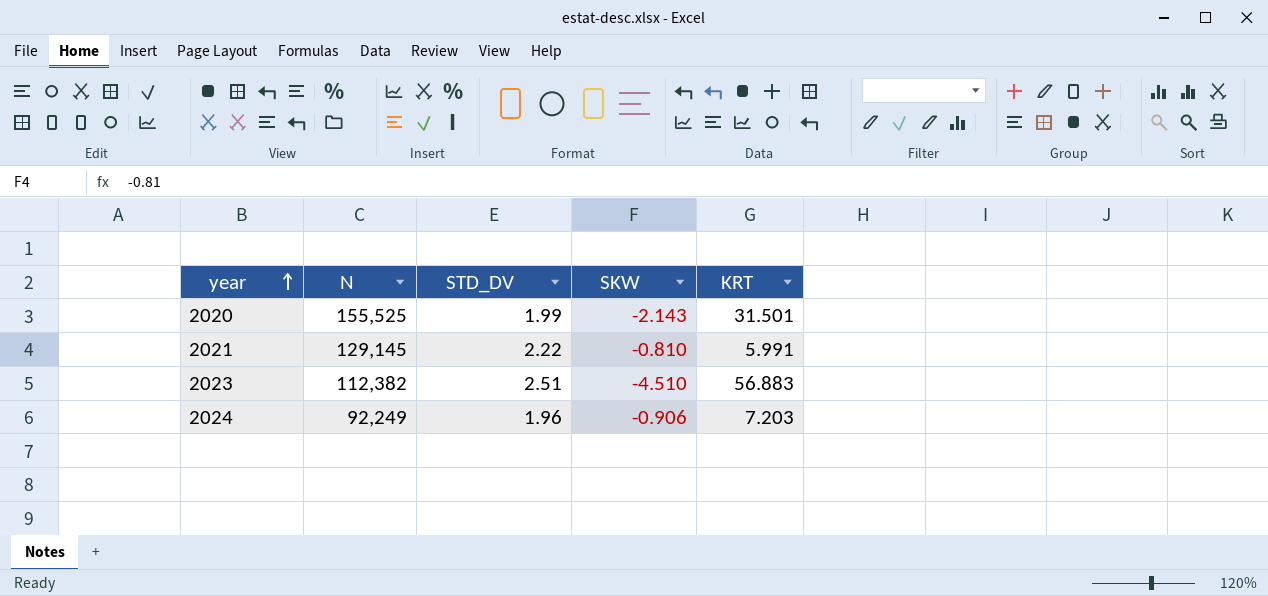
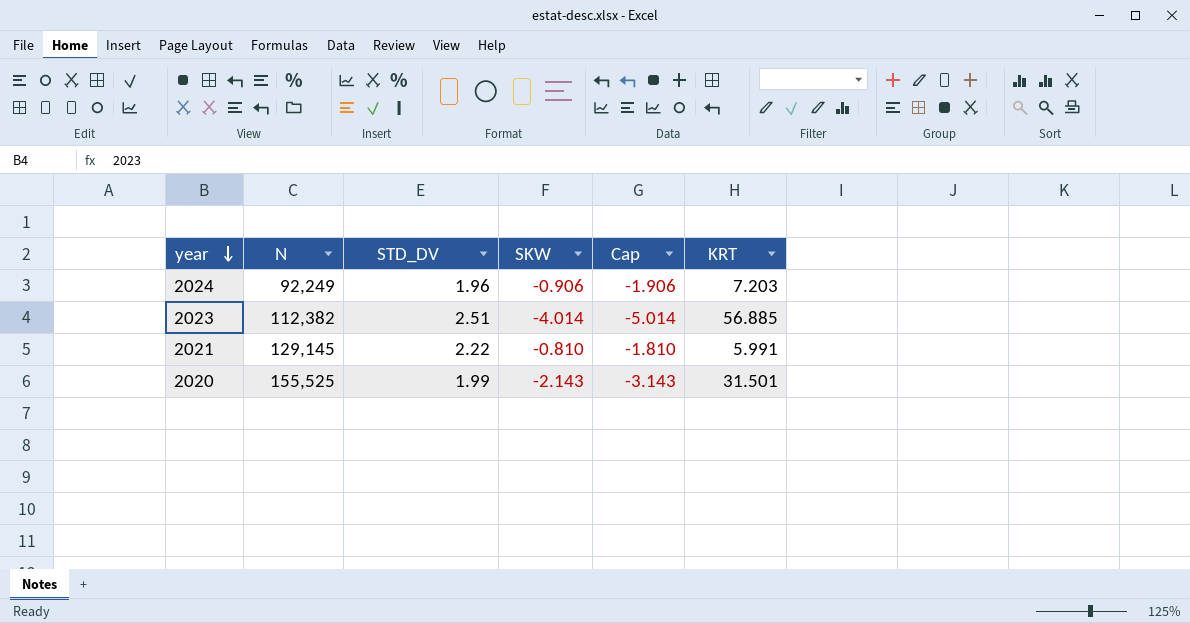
row order: year ascending -> year descending
column Cap | formula: none -> [SKW] - 1
2023 | SKW: -4.510 -> -4.014
2023 | KRT: 56.883 -> 56.885

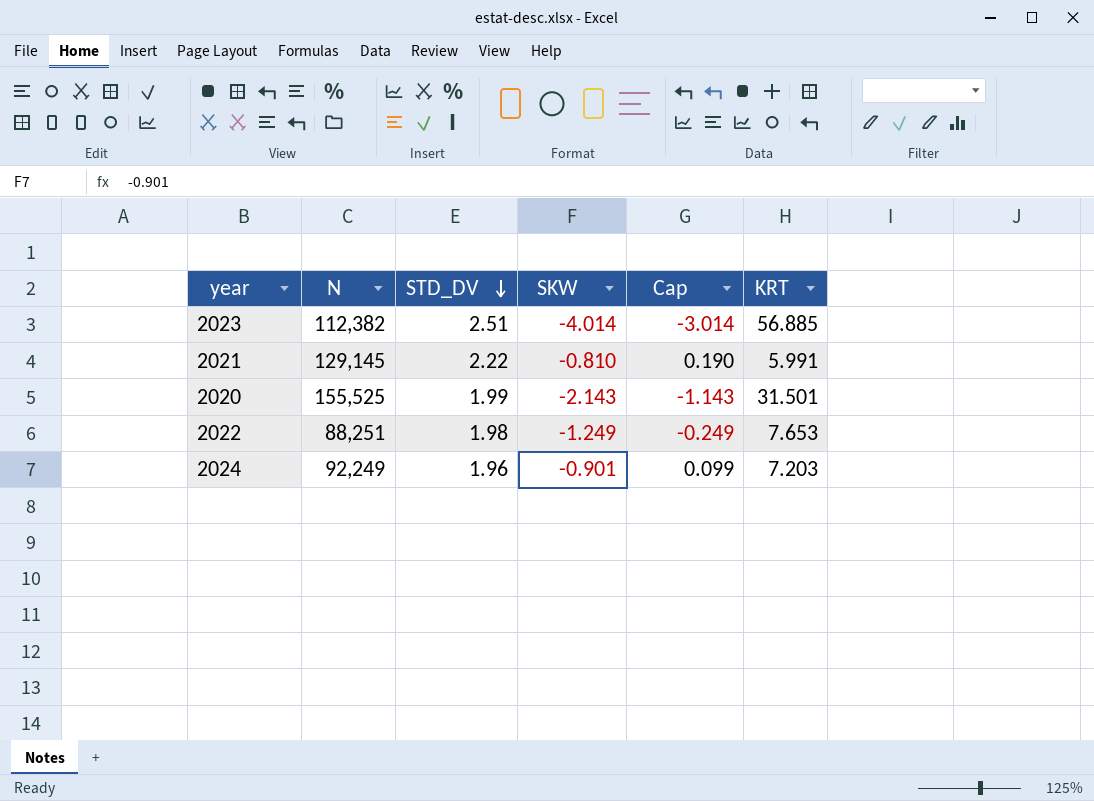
row order: year descending -> STD_DV descending
column Cap | formula: [SKW] - 1 -> [SKW] + 1
row 2022: none -> 88,251 | 1.98 | -1.249 | -0.249 | 7.653
2024 | SKW: -0.906 -> -0.901

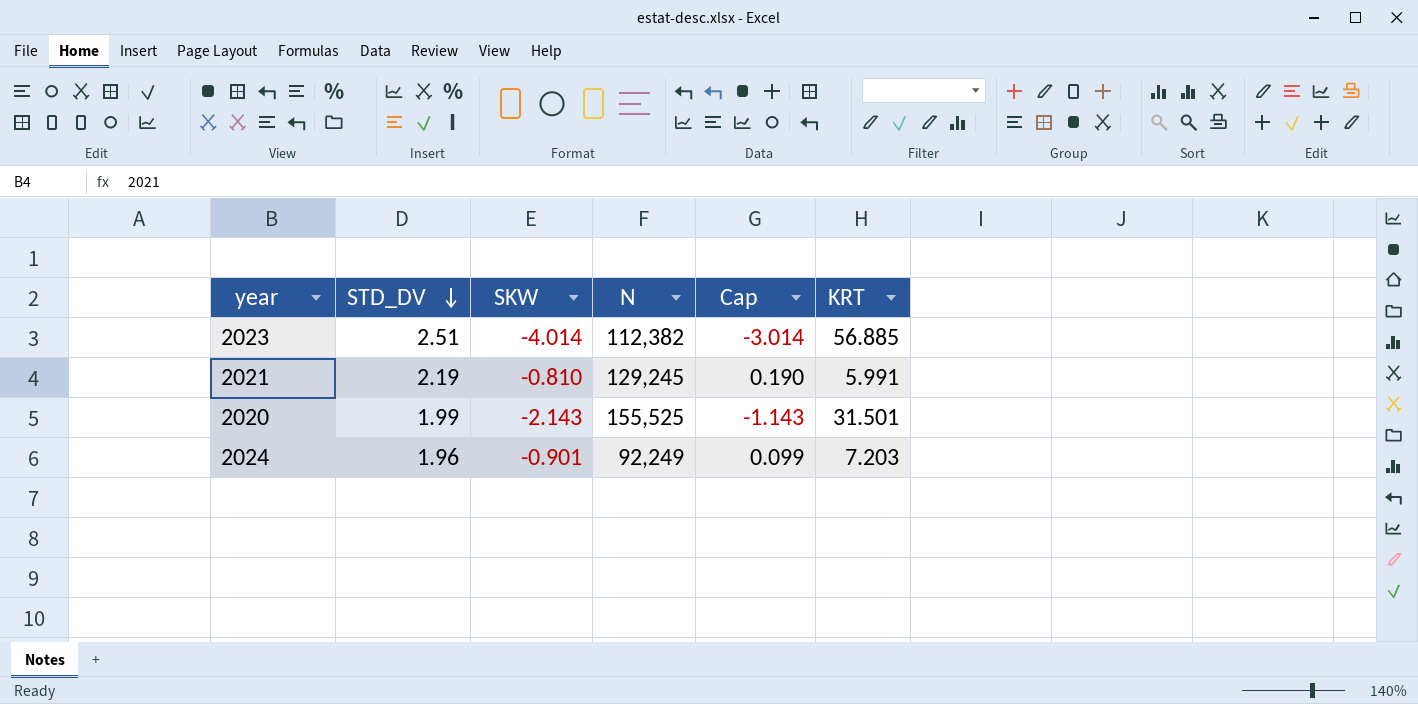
column N | position: 2 -> 4
row 2022: 88,251 | 1.98 | -1.249 | -0.249 | 7.653 -> none
2021 | STD_DV: 2.22 -> 2.19
2021 | N: 129,145 -> 129,245

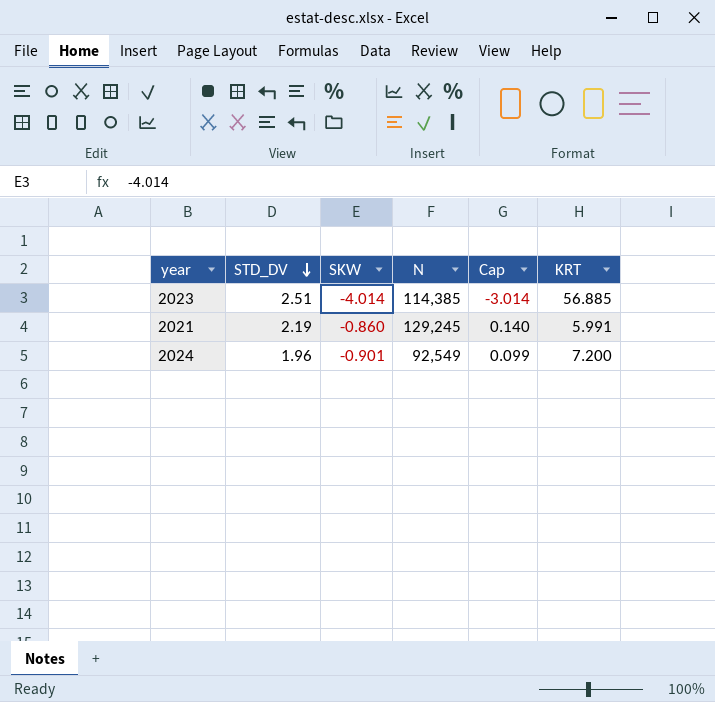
row 2020: 1.99 | -2.143 | 155,525 | -1.143 | 31.501 -> none
2023 | N: 112,382 -> 114,385
2021 | SKW: -0.810 -> -0.860
2021 | Cap: 0.190 -> 0.140
2024 | N: 92,249 -> 92,549
2024 | KRT: 7.203 -> 7.200

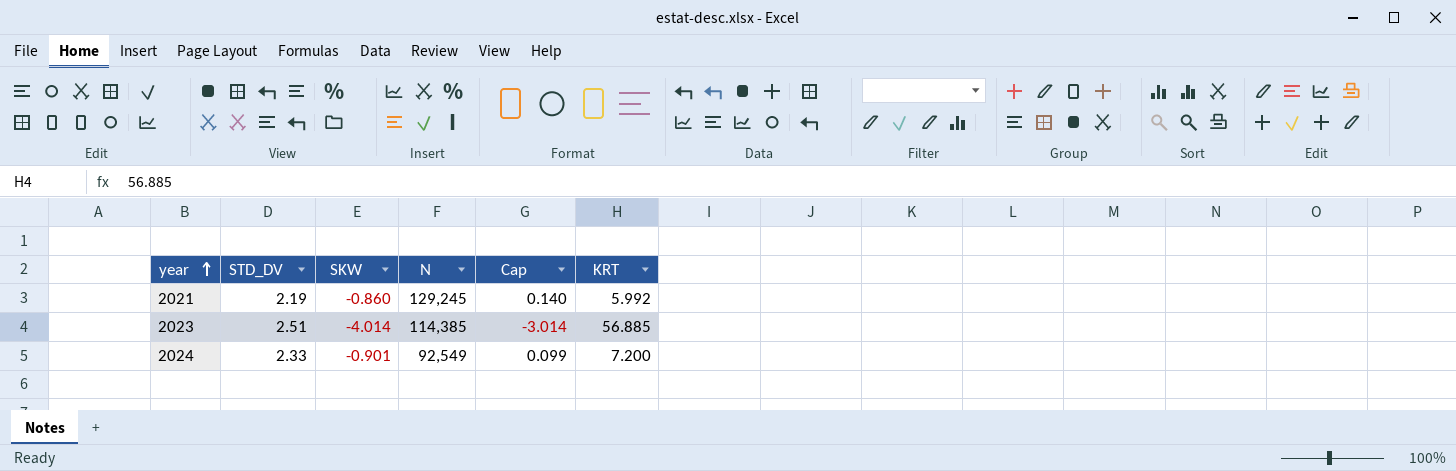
row order: STD_DV descending -> year ascending
2021 | KRT: 5.991 -> 5.992
2024 | STD_DV: 1.96 -> 2.33

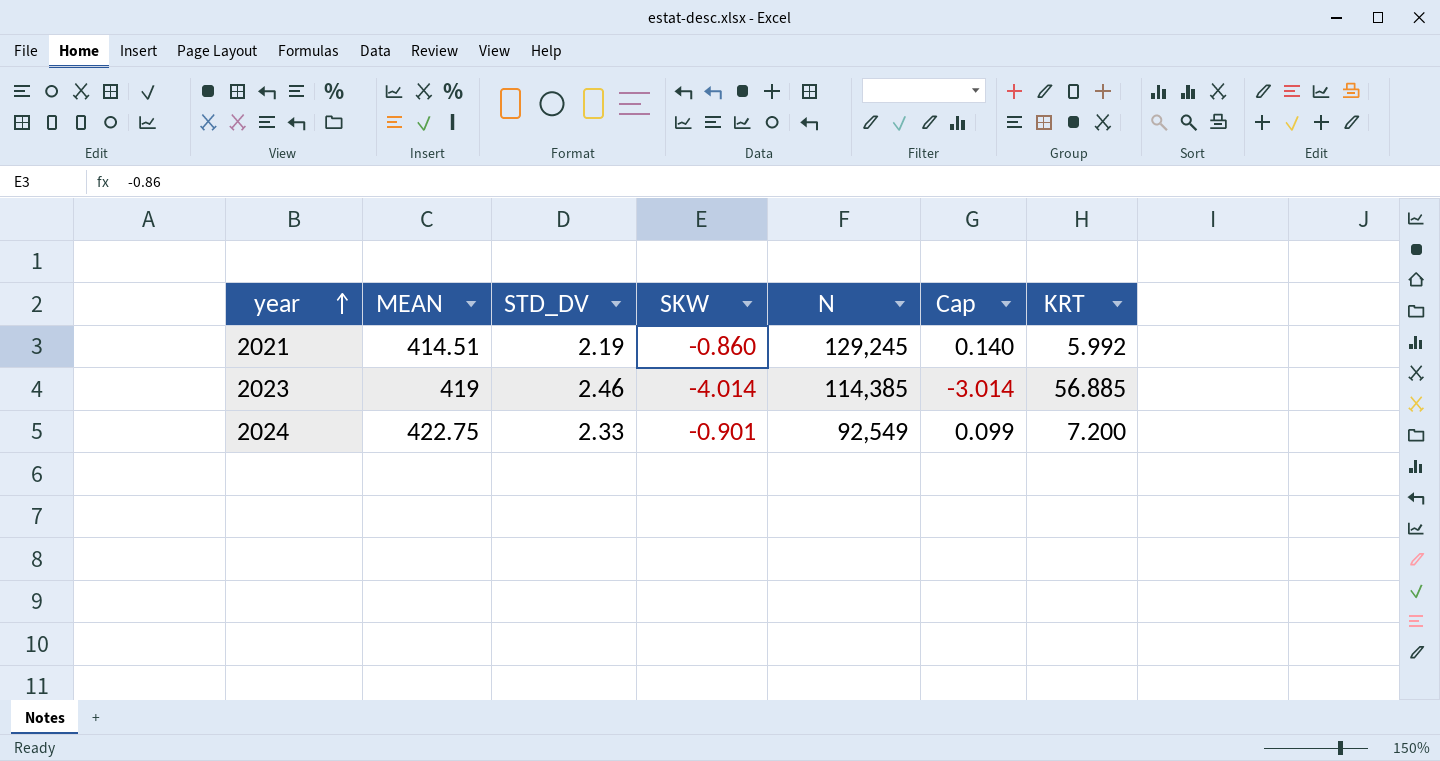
column MEAN | position: none -> 2
2023 | STD_DV: 2.51 -> 2.46

